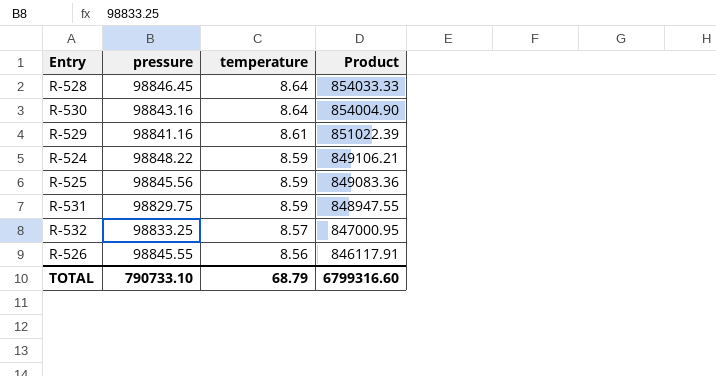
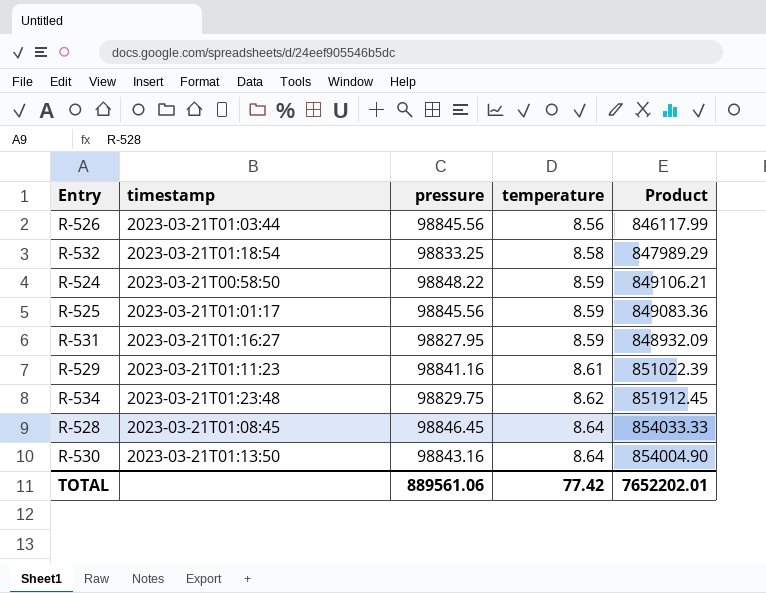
row order: temperature descending -> temperature ascending
column timestamp | position: none -> 2
R-526 | pressure: 98845.55 -> 98845.56
R-526 | Product: 846117.91 -> 846117.99
R-532 | temperature: 8.57 -> 8.58
R-532 | Product: 847000.95 -> 847989.29
R-531 | pressure: 98829.75 -> 98827.95
R-531 | Product: 848947.55 -> 848932.09
row R-534: none -> 2023-03-21T01:23:48 | 98829.75 | 8.62 | 851912.45
TOTAL | pressure: 790733.10 -> 889561.06
TOTAL | temperature: 68.79 -> 77.42
TOTAL | Product: 6799316.60 -> 7652202.01

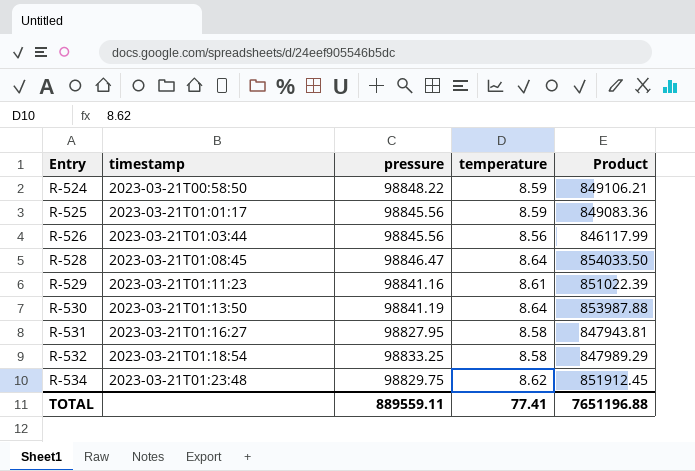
row order: temperature ascending -> Entry ascending
R-528 | pressure: 98846.45 -> 98846.47
R-528 | Product: 854033.33 -> 854033.50
R-530 | pressure: 98843.16 -> 98841.19
R-530 | Product: 854004.90 -> 853987.88
R-531 | temperature: 8.59 -> 8.58
R-531 | Product: 848932.09 -> 847943.81
TOTAL | pressure: 889561.06 -> 889559.11
TOTAL | temperature: 77.42 -> 77.41
TOTAL | Product: 7652202.01 -> 7651196.88

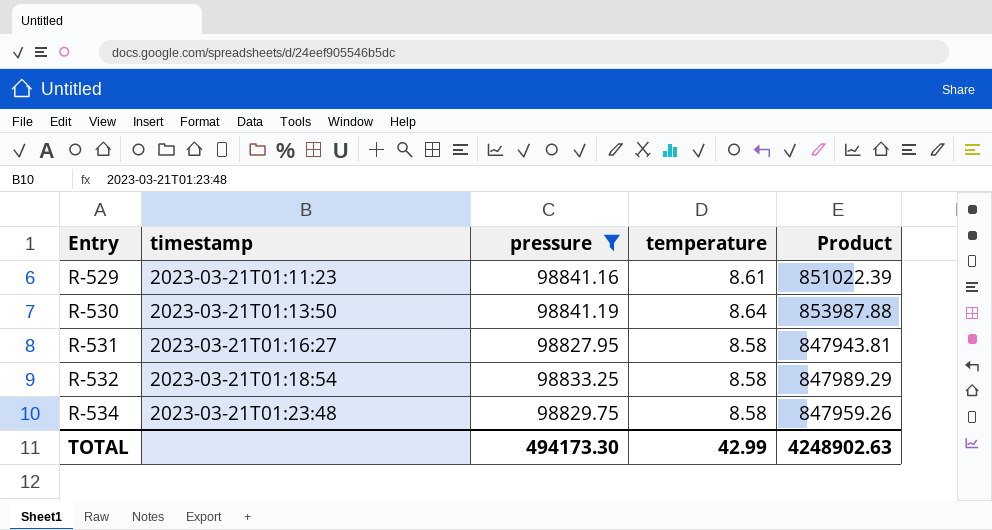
filter: none -> pressure <= 98841.19
R-534 | temperature: 8.62 -> 8.58
R-534 | Product: 851912.45 -> 847959.26
TOTAL | pressure: 889559.11 -> 494173.30
TOTAL | temperature: 77.41 -> 42.99
TOTAL | Product: 7651196.88 -> 4248902.63

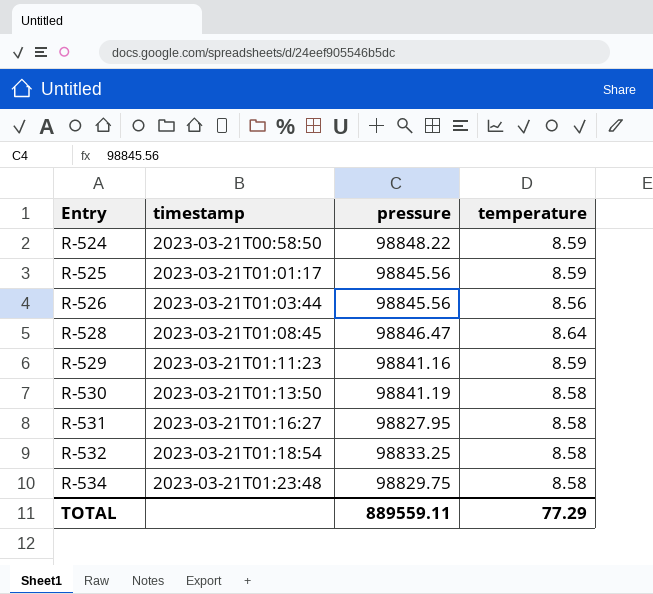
filter: pressure <= 98841.19 -> none
column Product | formula: [pressure] * [temperature] -> none
R-529 | temperature: 8.61 -> 8.59
R-530 | temperature: 8.64 -> 8.58
TOTAL | pressure: 494173.30 -> 889559.11
TOTAL | temperature: 42.99 -> 77.29

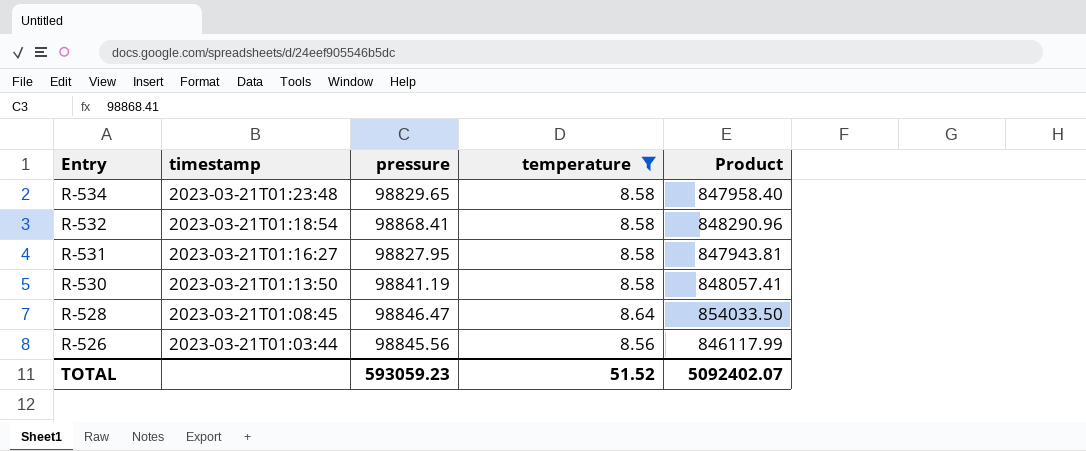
filter: none -> temperature != 8.59
row order: Entry ascending -> Entry descending
column Product | formula: none -> [pressure] * [temperature]
R-534 | pressure: 98829.75 -> 98829.65
R-532 | pressure: 98833.25 -> 98868.41
TOTAL | pressure: 889559.11 -> 593059.23
TOTAL | temperature: 77.29 -> 51.52

